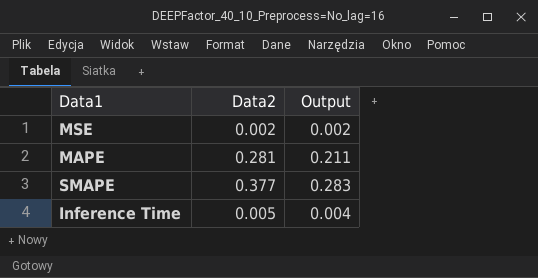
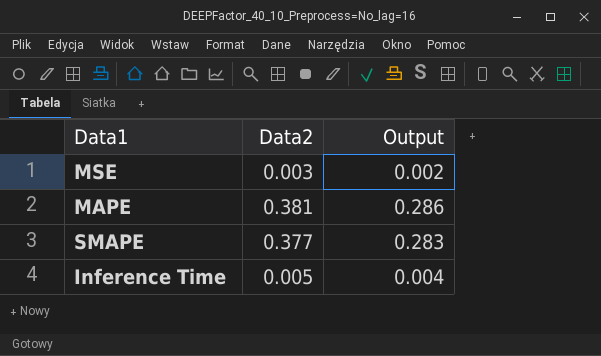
MSE | Data2: 0.002 -> 0.003
MAPE | Data2: 0.281 -> 0.381
MAPE | Output: 0.211 -> 0.286

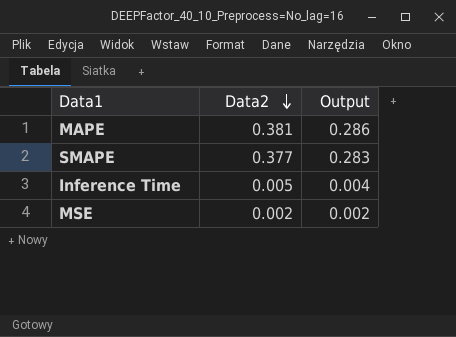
row order: none -> Data2 descending
MSE | Data2: 0.003 -> 0.002

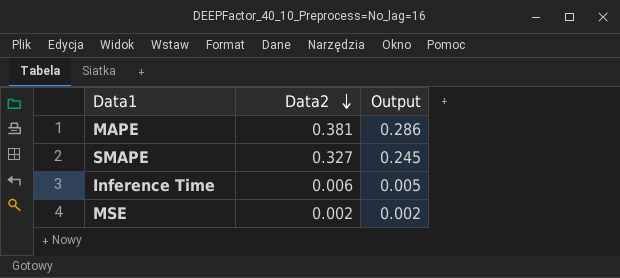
SMAPE | Data2: 0.377 -> 0.327
SMAPE | Output: 0.283 -> 0.245
Inference Time | Data2: 0.005 -> 0.006
Inference Time | Output: 0.004 -> 0.005

